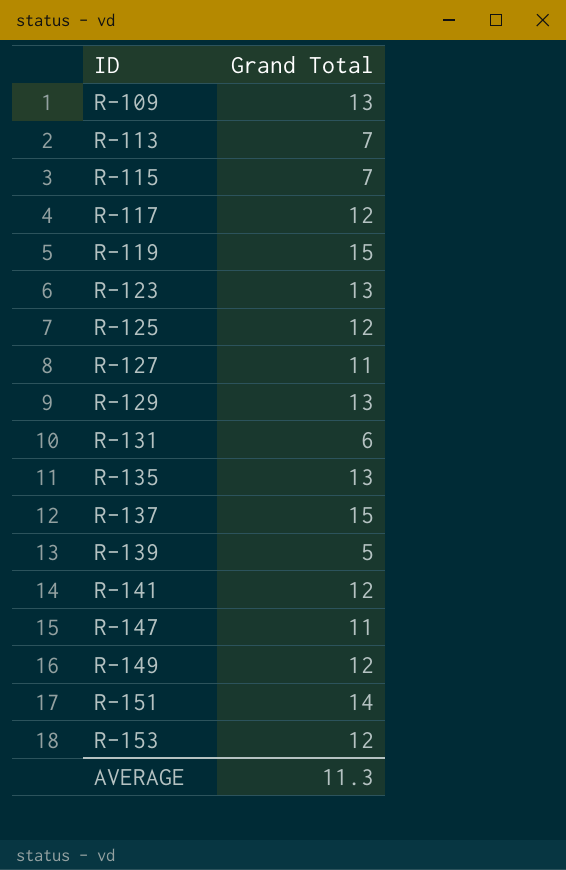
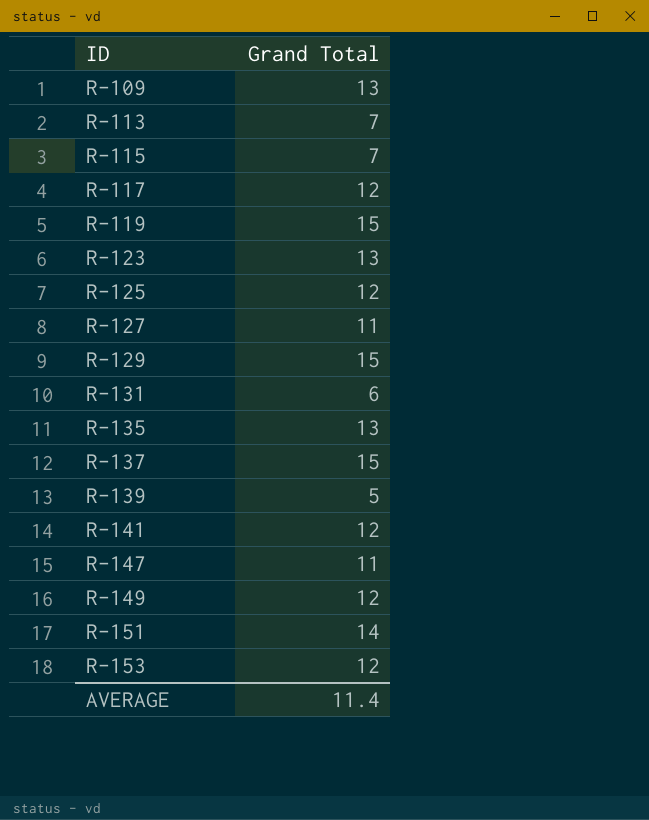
R-129 | Grand Total: 13 -> 15
AVERAGE | Grand Total: 11.3 -> 11.4

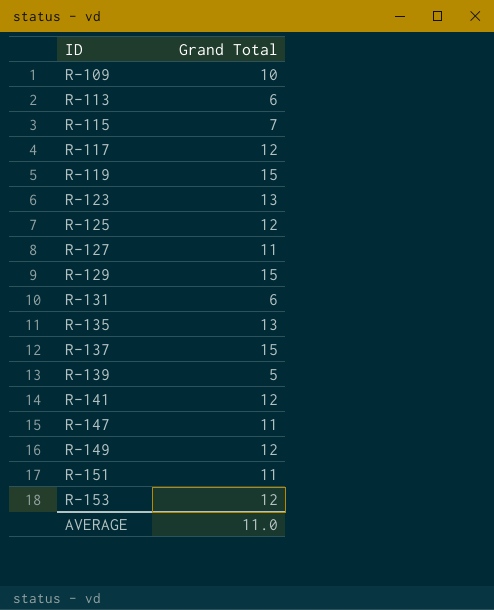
R-109 | Grand Total: 13 -> 10
R-113 | Grand Total: 7 -> 6
R-151 | Grand Total: 14 -> 11
AVERAGE | Grand Total: 11.4 -> 11.0

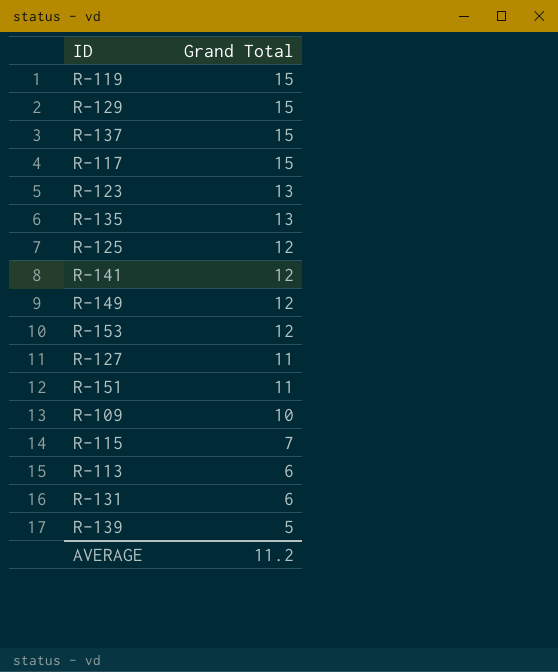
row order: ID ascending -> Grand Total descending
row R-147: 11 -> none
R-117 | Grand Total: 12 -> 15
AVERAGE | Grand Total: 11.0 -> 11.2

